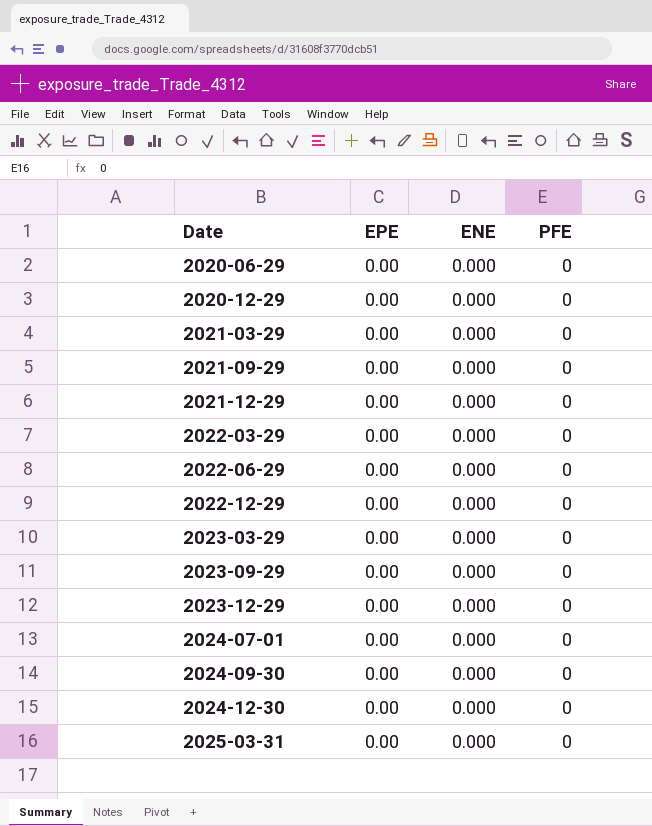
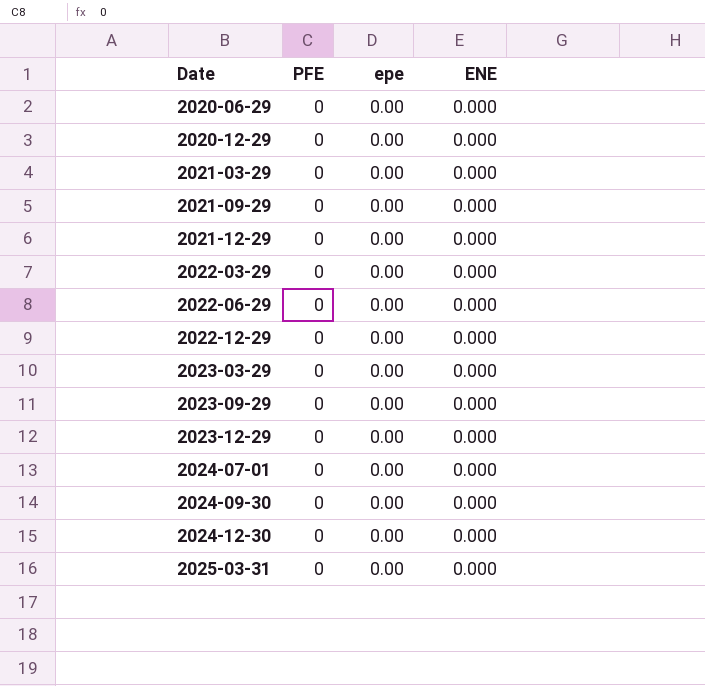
column PFE | position: 4 -> 2
column name: EPE -> epe

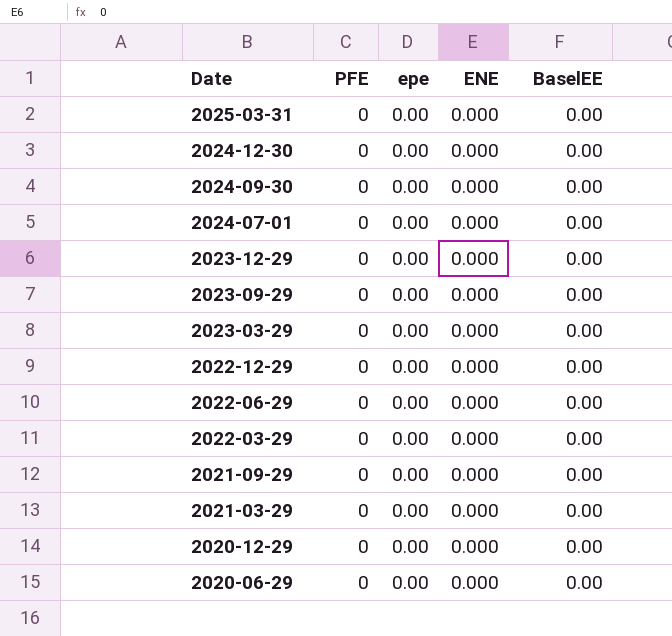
row order: Date ascending -> Date descending
column BaselEE | position: none -> 5
row 2021-12-29: 0 | 0.00 | 0.000 -> none

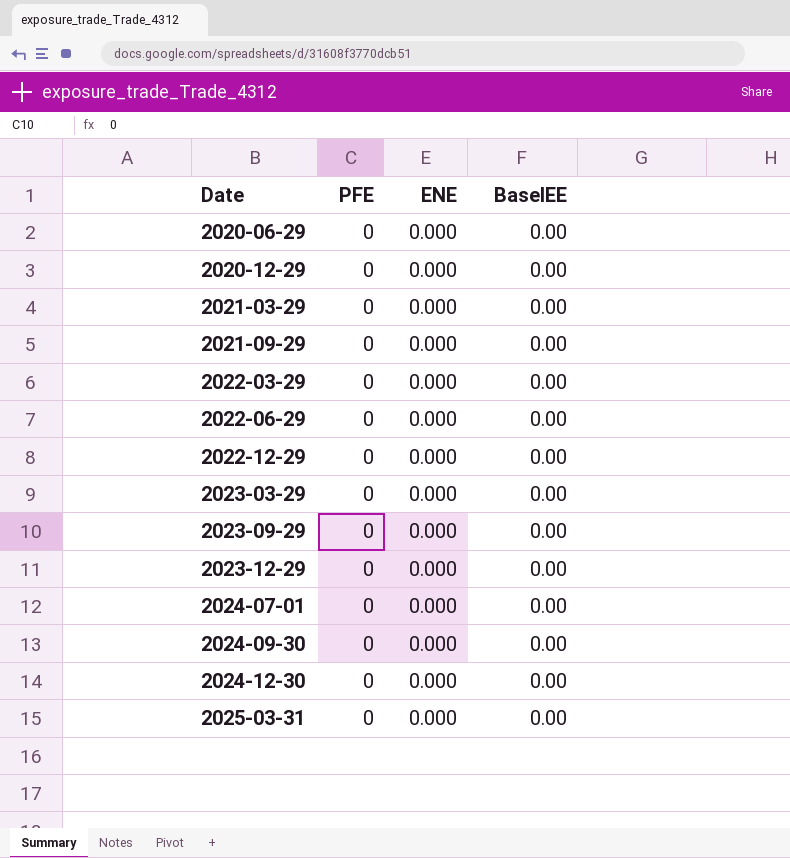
row order: Date descending -> Date ascending
column epe | position: 3 -> none

